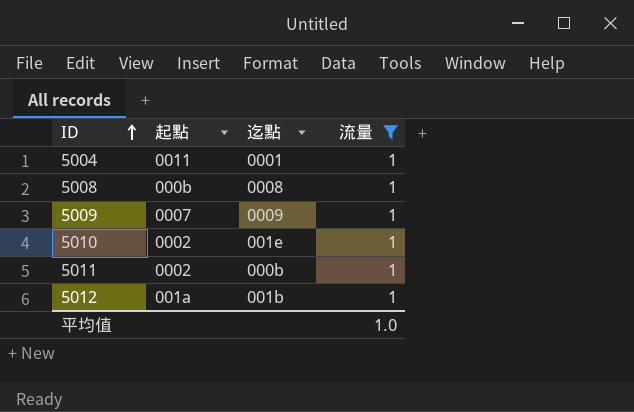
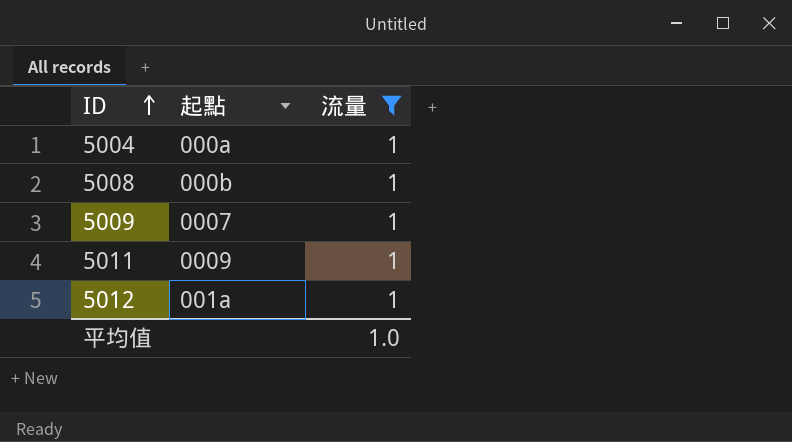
column 迄點 | position: 3 -> none
row 5010: 0002 | 001e | 1 -> none
5004 | 起點: 0011 -> 000a
5011 | 起點: 0002 -> 0009

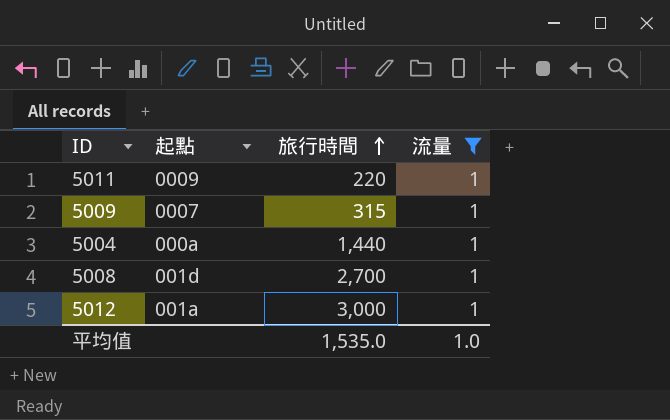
row order: ID ascending -> 旅行時間 ascending
column 旅行時間 | position: none -> 3
5008 | 起點: 000b -> 001d

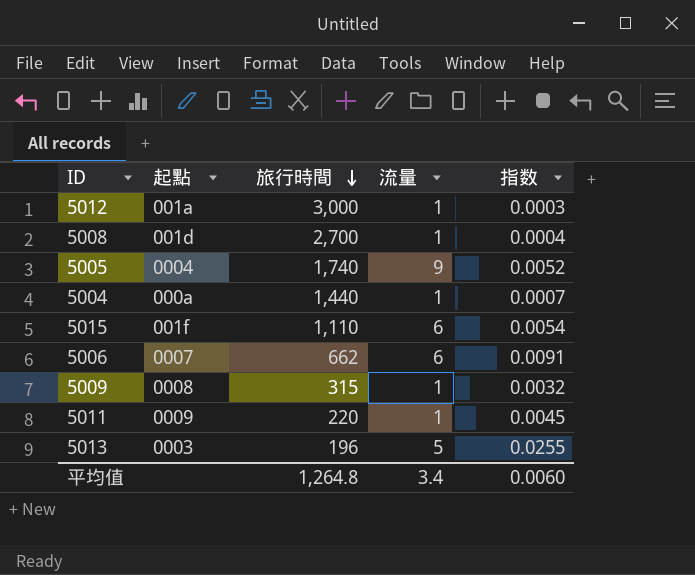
filter: 流量 = 1 -> none
row order: 旅行時間 ascending -> 旅行時間 descending
column 指数 | formula: none -> [流量] / [旅行時間]
5009 | 起點: 0007 -> 0008
平均值 | 旅行時間: 1,535.0 -> 1,264.8
平均值 | 流量: 1.0 -> 3.4

